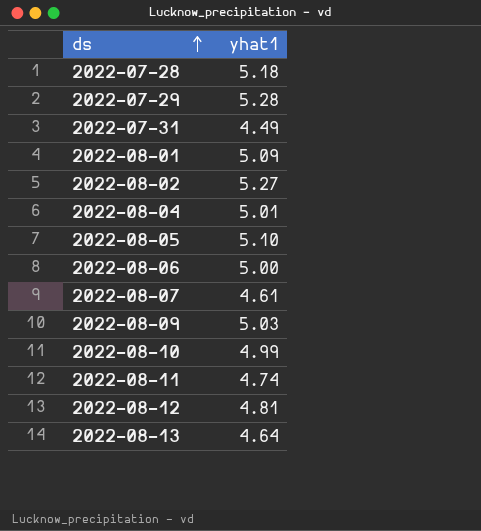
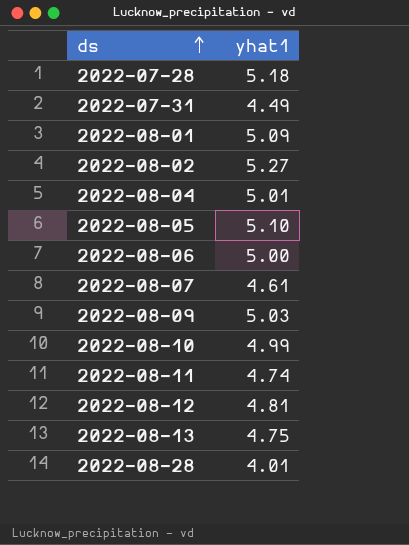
row 2022-07-29: 5.28 -> none
2022-08-13 | yhat1: 4.64 -> 4.75
row 2022-08-28: none -> 4.01

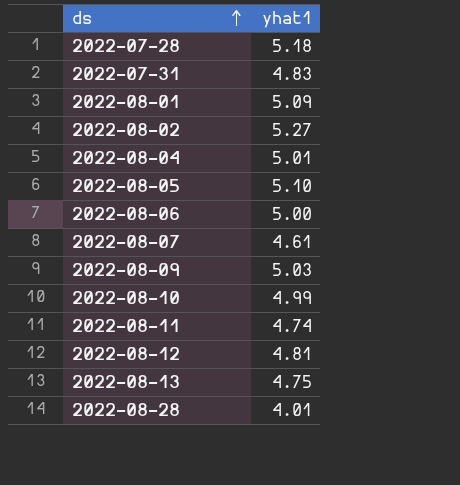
2022-07-31 | yhat1: 4.49 -> 4.83

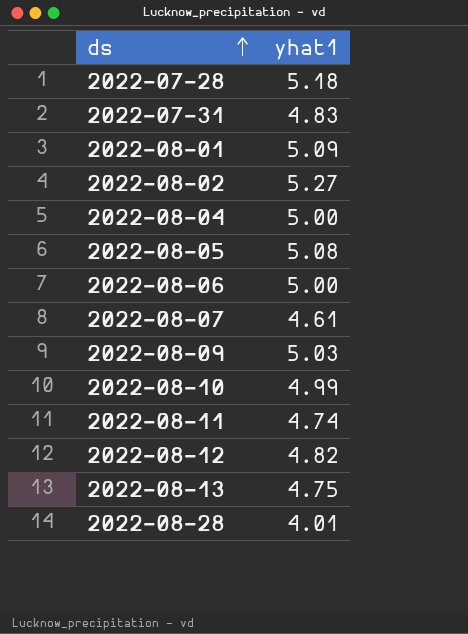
2022-08-04 | yhat1: 5.01 -> 5.00
2022-08-05 | yhat1: 5.10 -> 5.08
2022-08-12 | yhat1: 4.81 -> 4.82

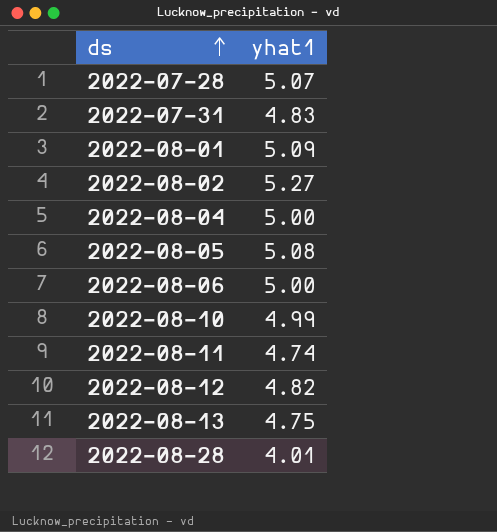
row 2022-08-07: 4.61 -> none
row 2022-08-09: 5.03 -> none
2022-07-28 | yhat1: 5.18 -> 5.07

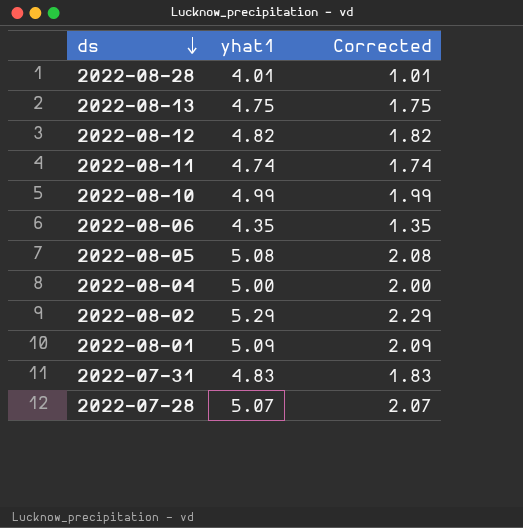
row order: ds ascending -> ds descending
column Corrected | formula: none -> [yhat1] - 3
2022-08-06 | yhat1: 5.00 -> 4.35
2022-08-02 | yhat1: 5.27 -> 5.29

